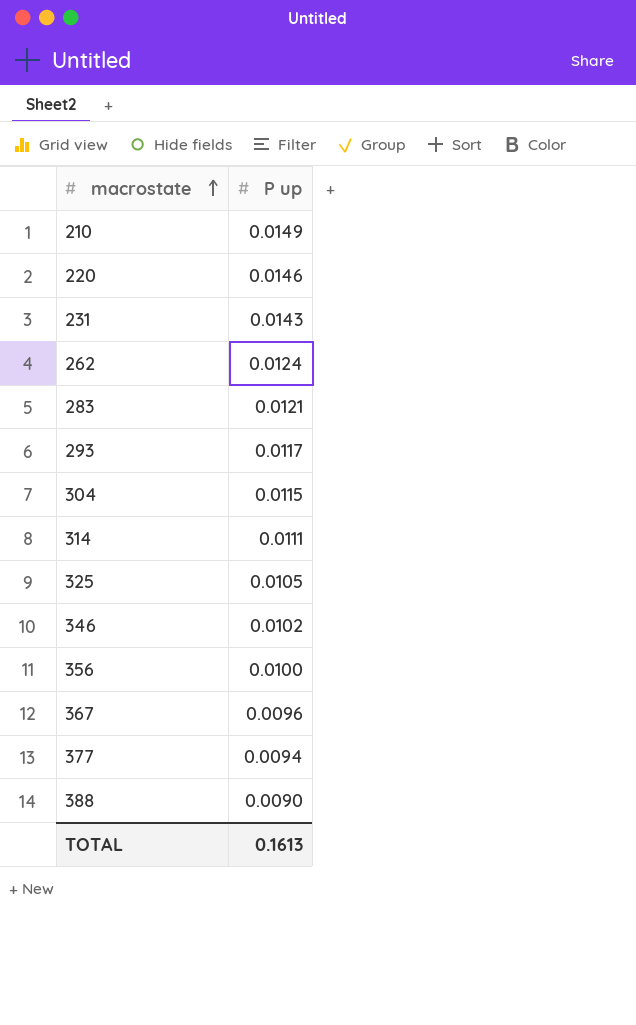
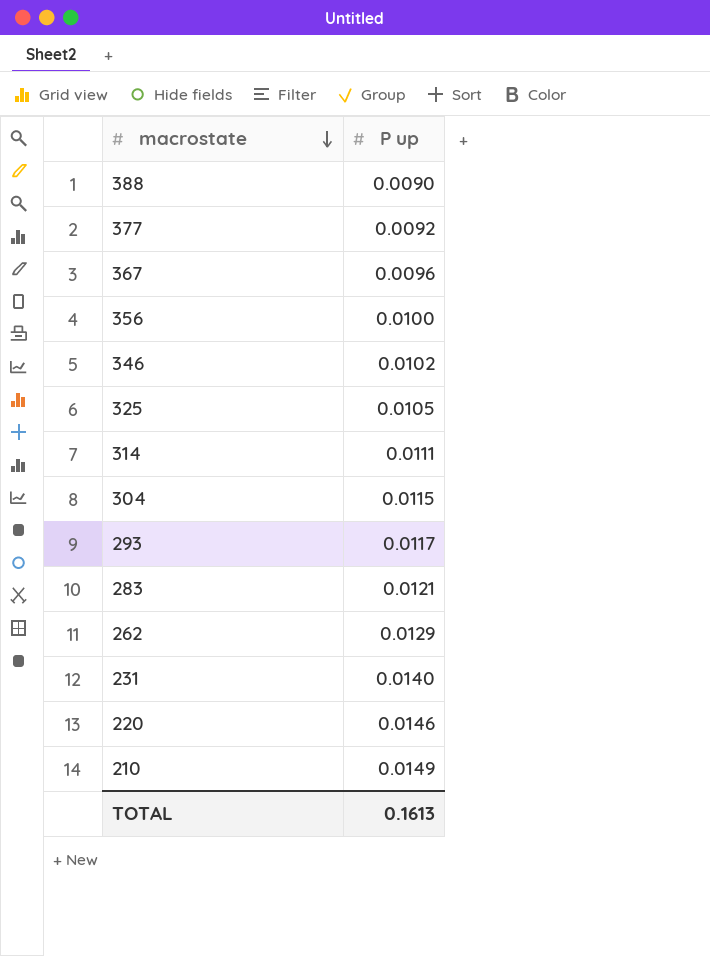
row order: macrostate ascending -> macrostate descending
377 | P up: 0.0094 -> 0.0092
262 | P up: 0.0124 -> 0.0129
231 | P up: 0.0143 -> 0.0140

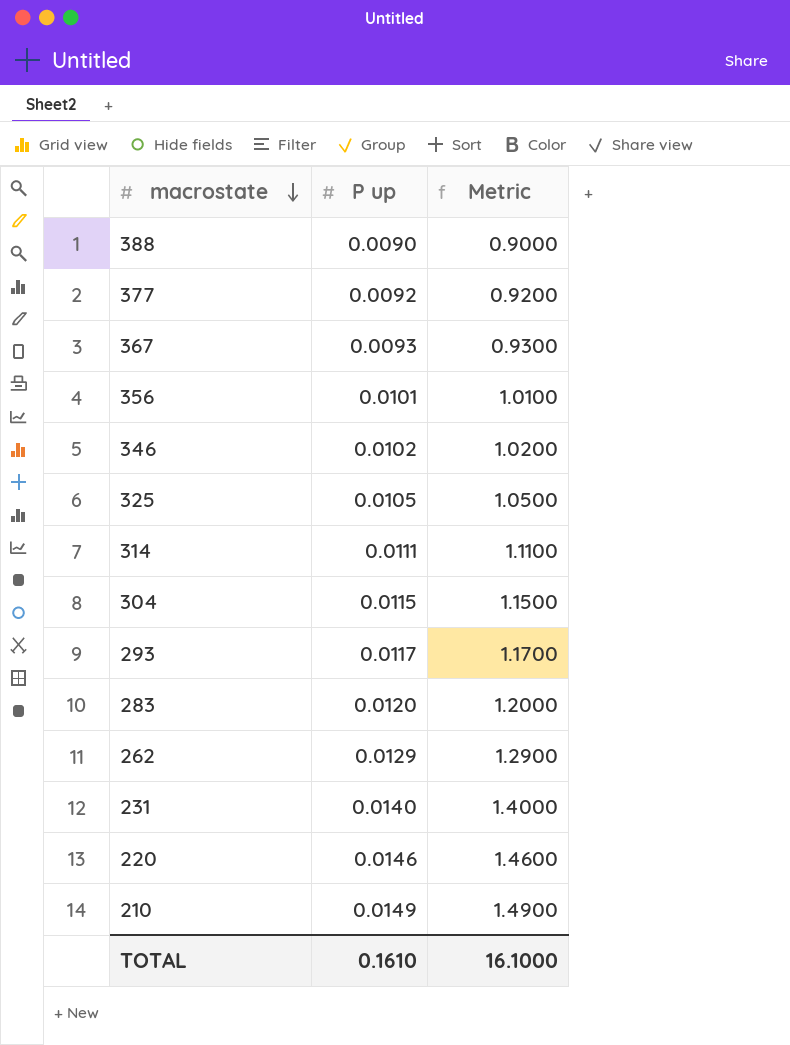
column Metric | formula: none -> [P up] * 100
367 | P up: 0.0096 -> 0.0093
356 | P up: 0.0100 -> 0.0101
283 | P up: 0.0121 -> 0.0120
TOTAL | P up: 0.1613 -> 0.1610

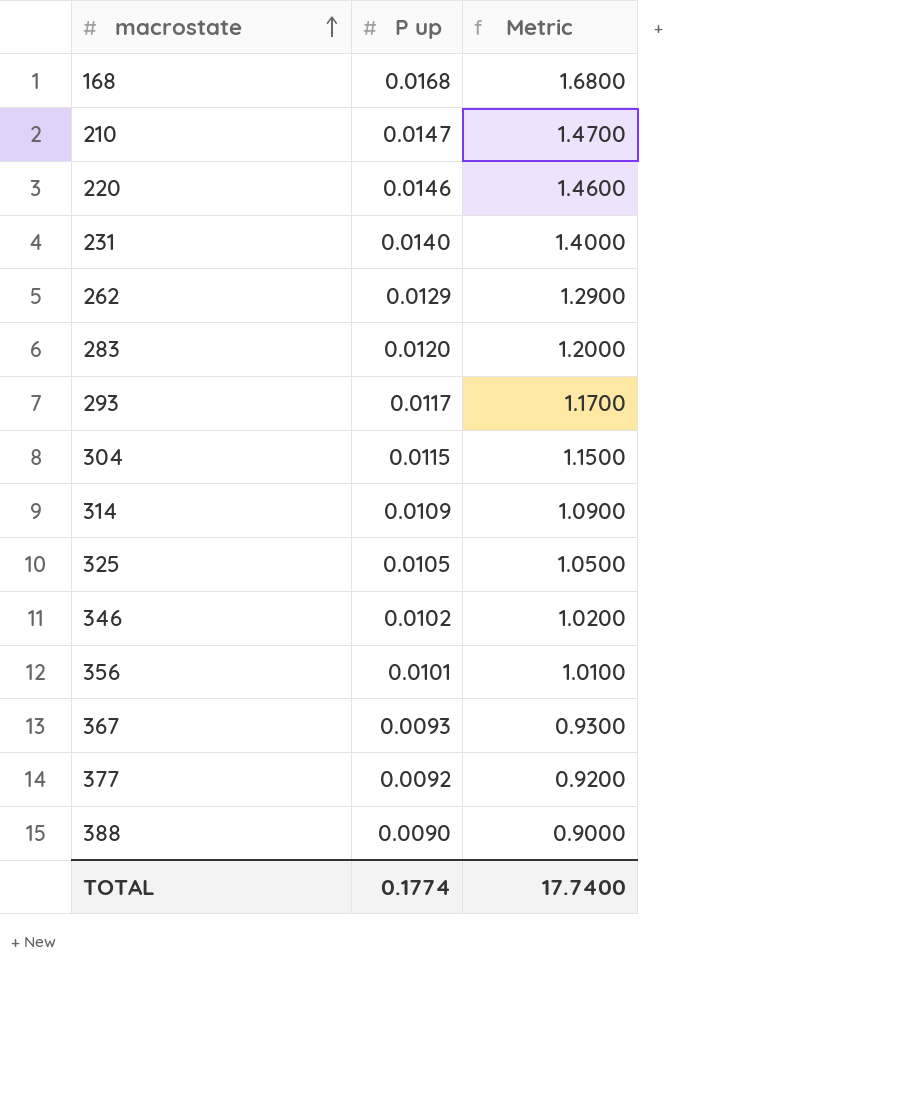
row order: macrostate descending -> macrostate ascending
row 168: none -> 0.0168 | 1.6800
210 | P up: 0.0149 -> 0.0147
210 | Metric: 1.4900 -> 1.4700
314 | P up: 0.0111 -> 0.0109
314 | Metric: 1.1100 -> 1.0900
TOTAL | P up: 0.1610 -> 0.1774
TOTAL | Metric: 16.1000 -> 17.7400

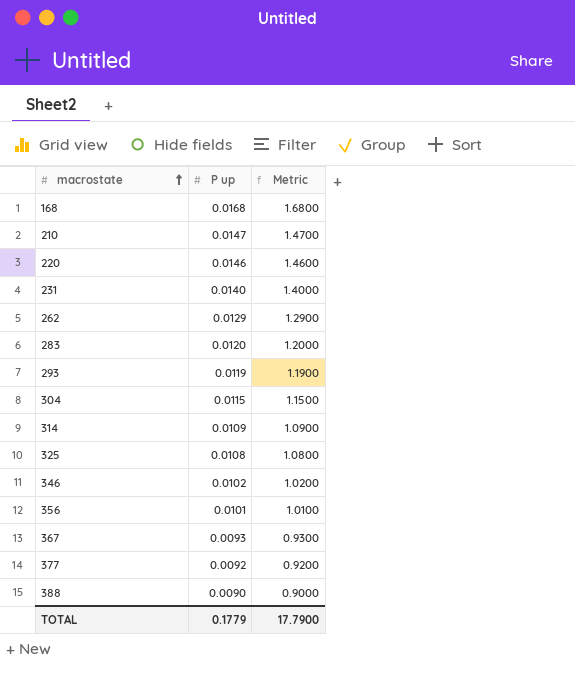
293 | P up: 0.0117 -> 0.0119
293 | Metric: 1.1700 -> 1.1900
325 | P up: 0.0105 -> 0.0108
325 | Metric: 1.0500 -> 1.0800
TOTAL | P up: 0.1774 -> 0.1779
TOTAL | Metric: 17.7400 -> 17.7900

